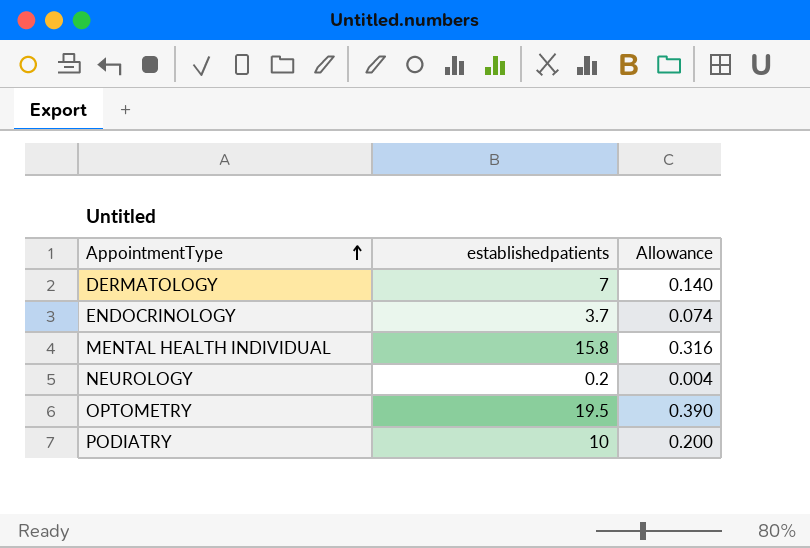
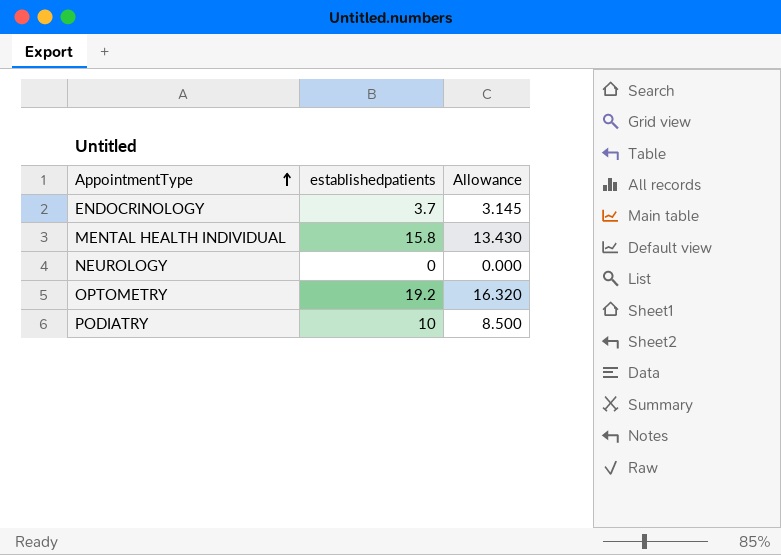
column Allowance | formula: [establishedpatients] * 0.02 -> [establishedpatients] * 0.85
row DERMATOLOGY: 7 | 0.140 -> none
NEUROLOGY | establishedpatients: 0.2 -> 0
OPTOMETRY | establishedpatients: 19.5 -> 19.2

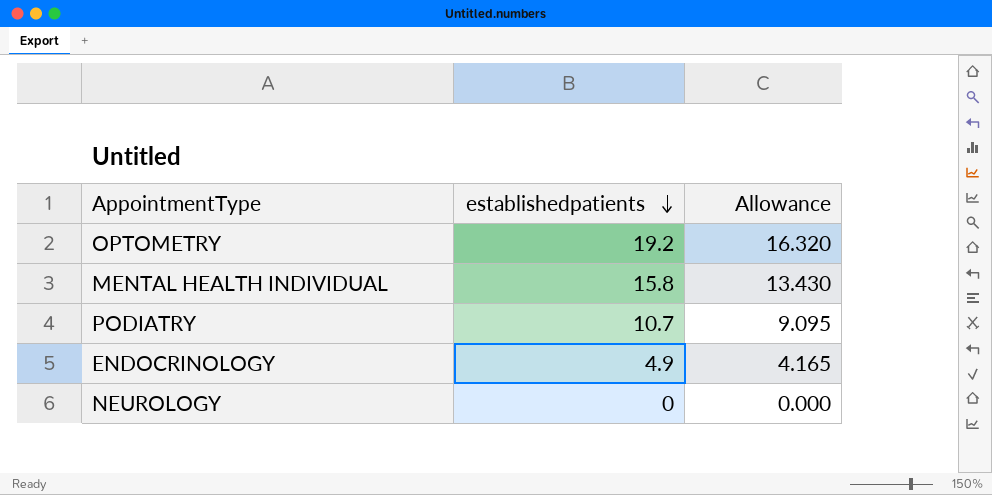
row order: AppointmentType ascending -> establishedpatients descending
PODIATRY | establishedpatients: 10 -> 10.7
PODIATRY | Allowance: 8.500 -> 9.095
ENDOCRINOLOGY | establishedpatients: 3.7 -> 4.9
ENDOCRINOLOGY | Allowance: 3.145 -> 4.165

